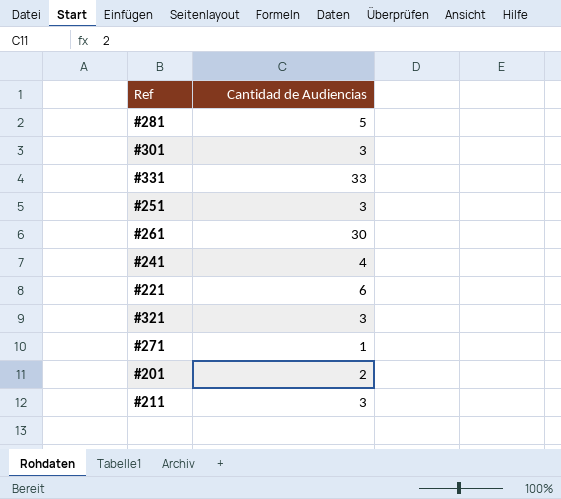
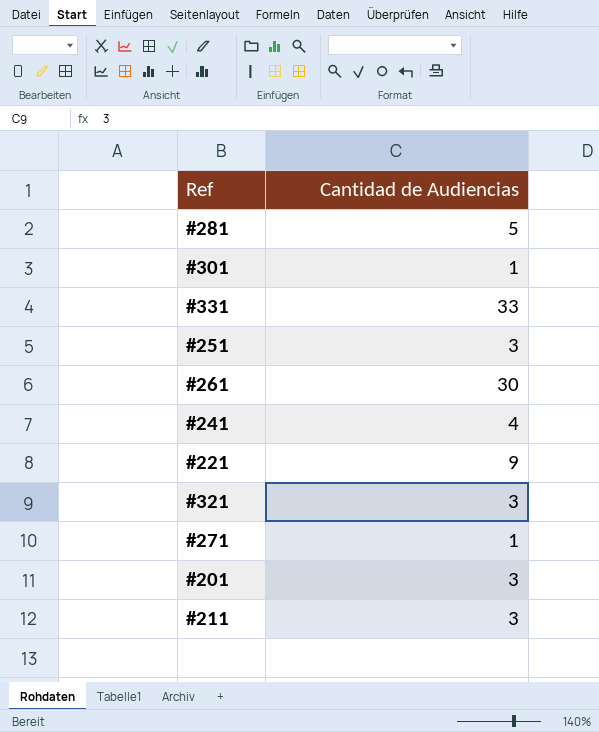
#301 | Cantidad de Audiencias: 3 -> 1
#221 | Cantidad de Audiencias: 6 -> 9
#201 | Cantidad de Audiencias: 2 -> 3

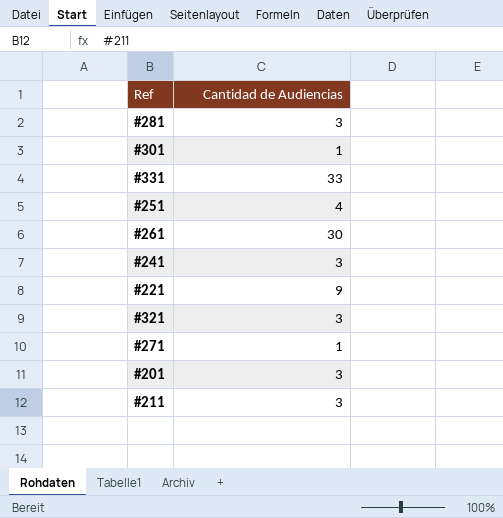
#281 | Cantidad de Audiencias: 5 -> 3
#251 | Cantidad de Audiencias: 3 -> 4
#241 | Cantidad de Audiencias: 4 -> 3

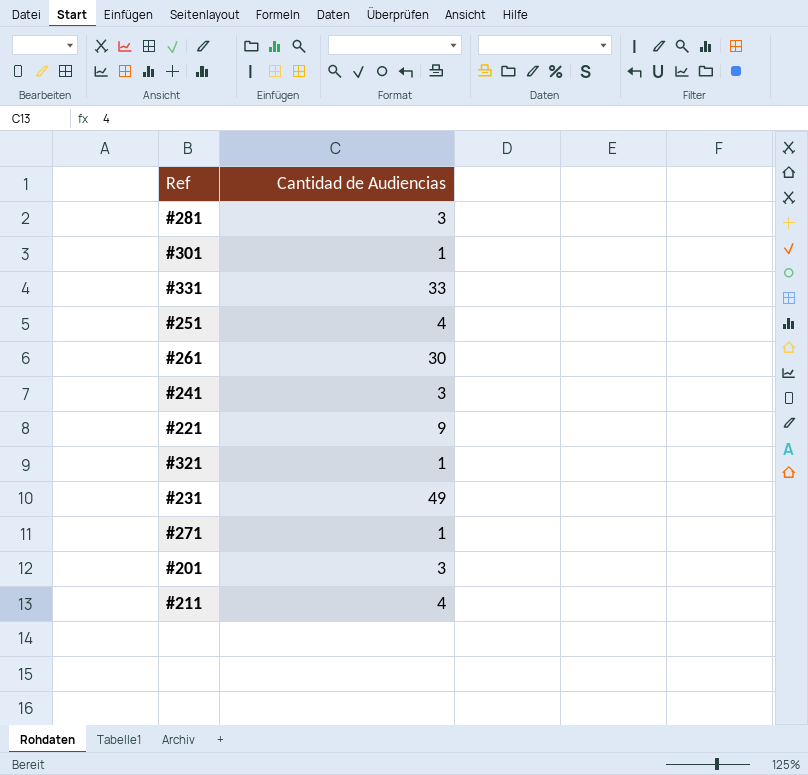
#321 | Cantidad de Audiencias: 3 -> 1
row #231: none -> 49
#211 | Cantidad de Audiencias: 3 -> 4

